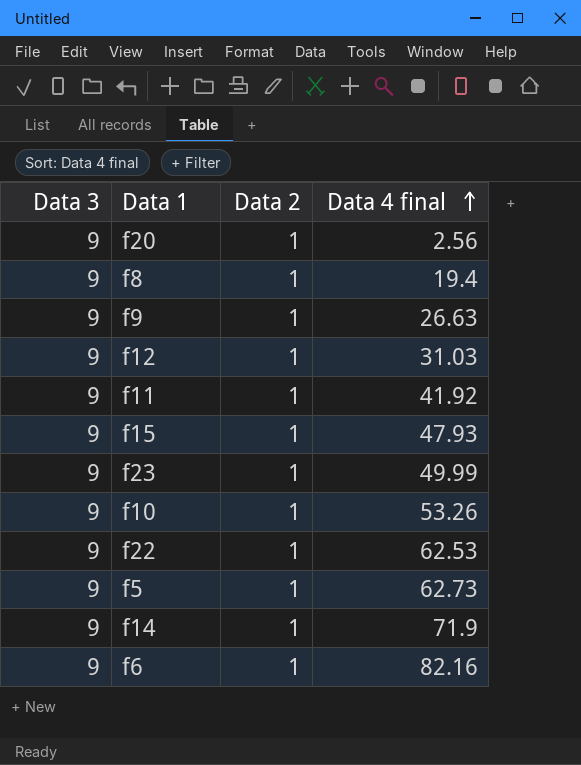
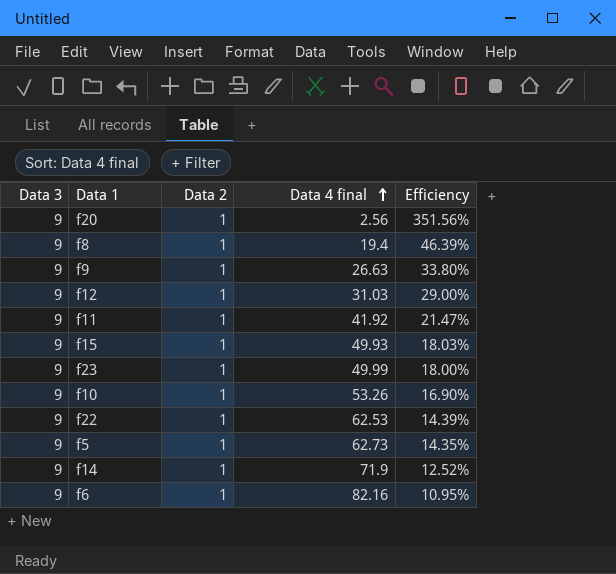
column Efficiency | formula: none -> [Data 3] / [Data 4 final]
f15 | Data 4 final: 47.93 -> 49.93

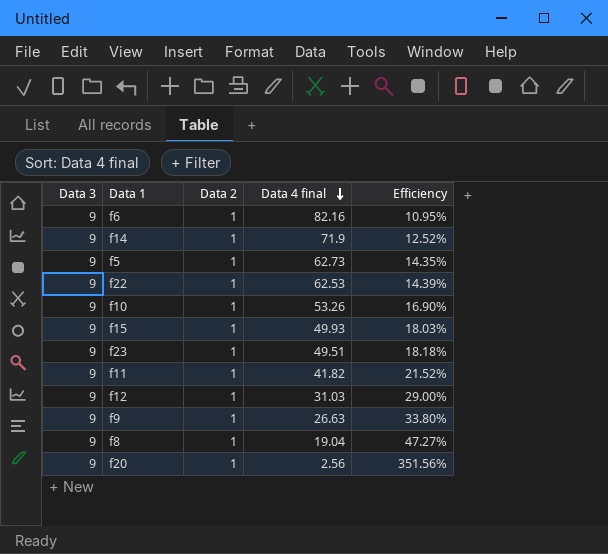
row order: Data 4 final ascending -> Data 4 final descending
f23 | Data 4 final: 49.99 -> 49.51
f23 | Efficiency: 18.00% -> 18.18%
f11 | Data 4 final: 41.92 -> 41.82
f11 | Efficiency: 21.47% -> 21.52%
f8 | Data 4 final: 19.4 -> 19.04
f8 | Efficiency: 46.39% -> 47.27%

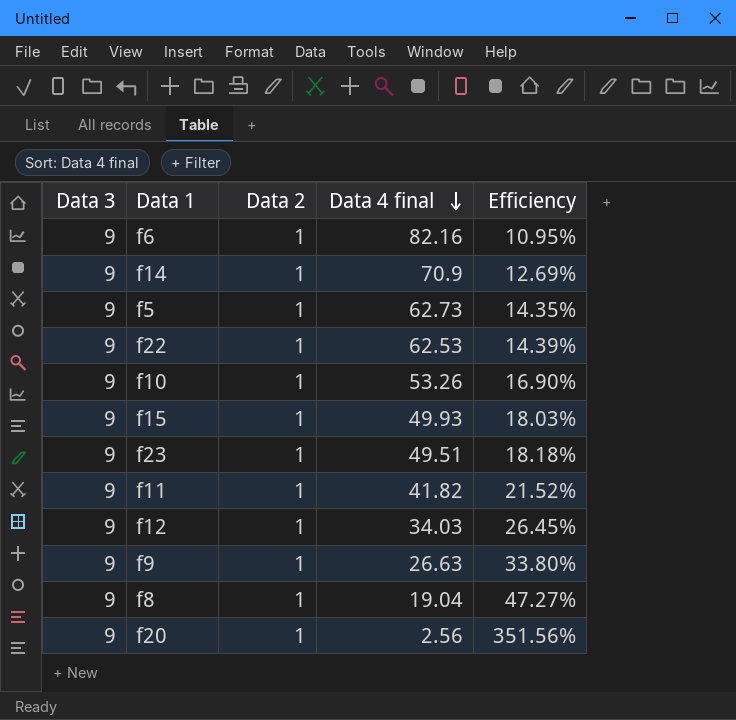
f14 | Data 4 final: 71.9 -> 70.9
f14 | Efficiency: 12.52% -> 12.69%
f12 | Data 4 final: 31.03 -> 34.03
f12 | Efficiency: 29.00% -> 26.45%

